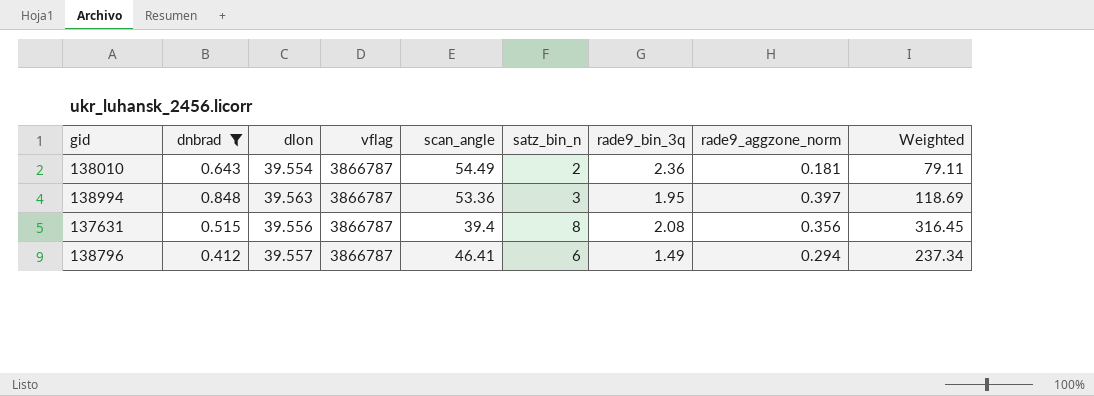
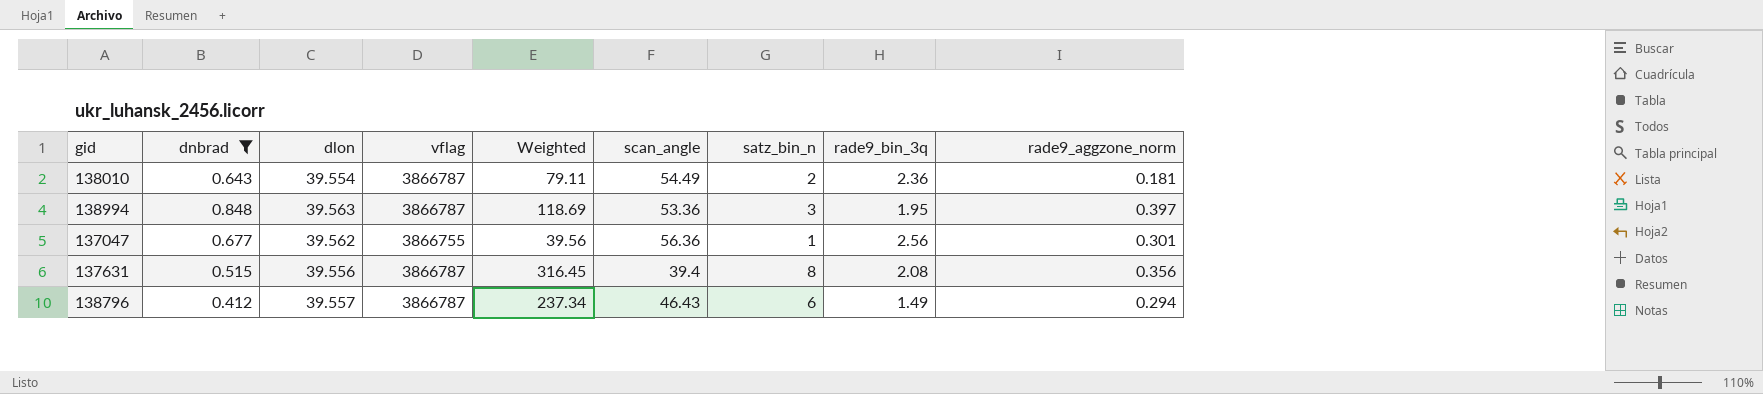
column Weighted | position: 9 -> 5
row 137047: none -> 0.677 | 39.562 | 3866755 | 39.56 | 56.36 | 1 | 2.56 | 0.301
138796 | scan_angle: 46.41 -> 46.43

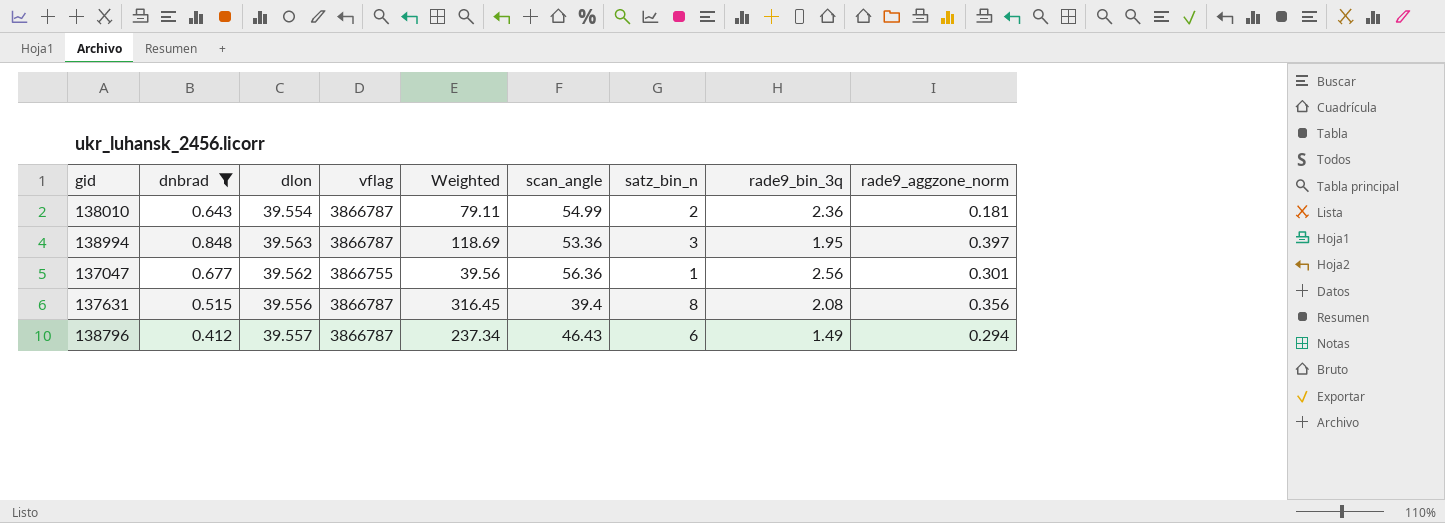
138010 | scan_angle: 54.49 -> 54.99

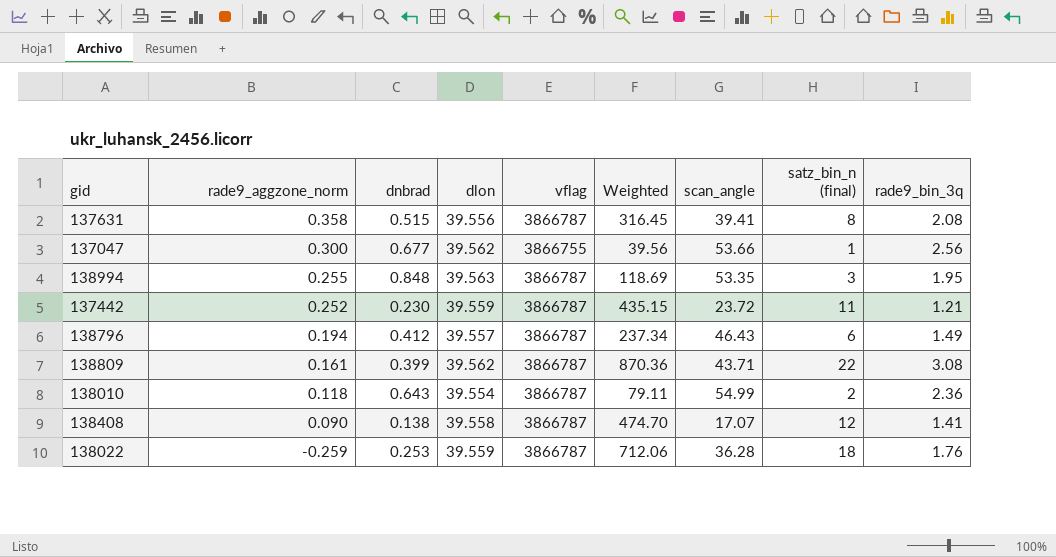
filter: dnbrad >= 0.412 -> none
row order: none -> rade9_aggzone_norm descending
column rade9_aggzone_norm | position: 9 -> 2
column name: satz_bin_n -> satz_bin_n (final)
137631 | rade9_aggzone_norm: 0.356 -> 0.358
137631 | scan_angle: 39.4 -> 39.41
137047 | rade9_aggzone_norm: 0.301 -> 0.300
137047 | scan_angle: 56.36 -> 53.66
138994 | rade9_aggzone_norm: 0.397 -> 0.255
138994 | scan_angle: 53.36 -> 53.35
138796 | rade9_aggzone_norm: 0.294 -> 0.194
138010 | rade9_aggzone_norm: 0.181 -> 0.118

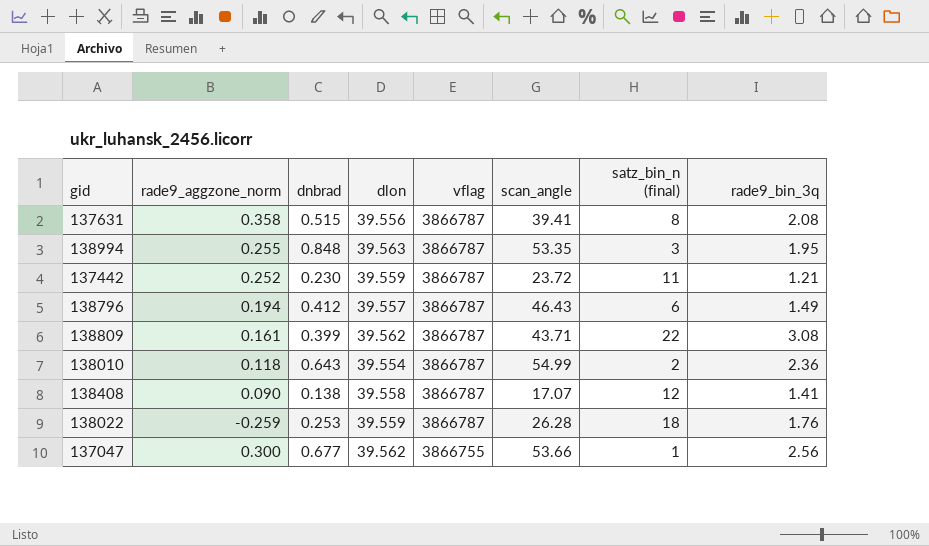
row order: rade9_aggzone_norm descending -> vflag descending
column Weighted | formula: [dlon] * [satz_bin_n (final)] -> none
138022 | scan_angle: 36.28 -> 26.28

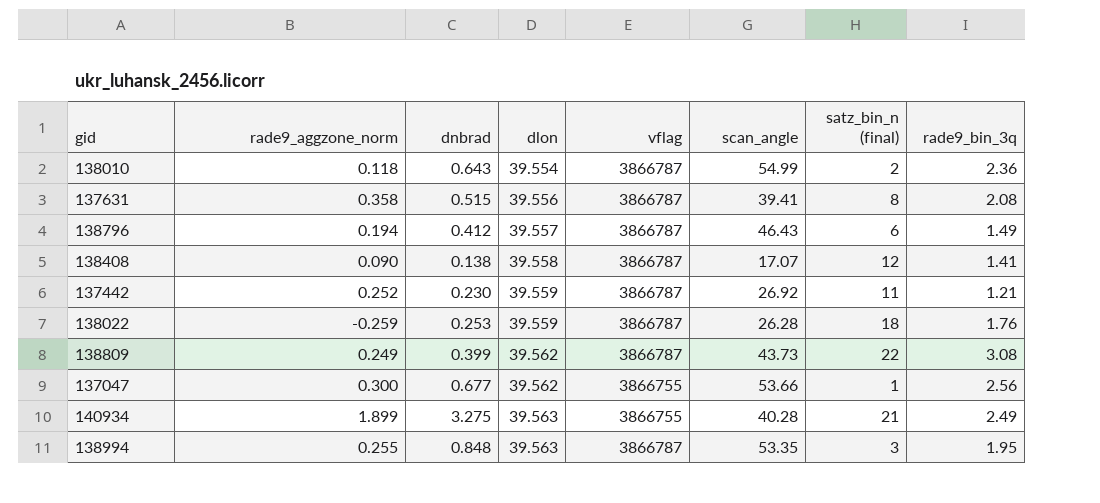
row order: vflag descending -> dlon ascending
137442 | scan_angle: 23.72 -> 26.92
138809 | rade9_aggzone_norm: 0.161 -> 0.249
138809 | scan_angle: 43.71 -> 43.73
row 140934: none -> 1.899 | 3.275 | 39.563 | 3866755 | 40.28 | 21 | 2.49

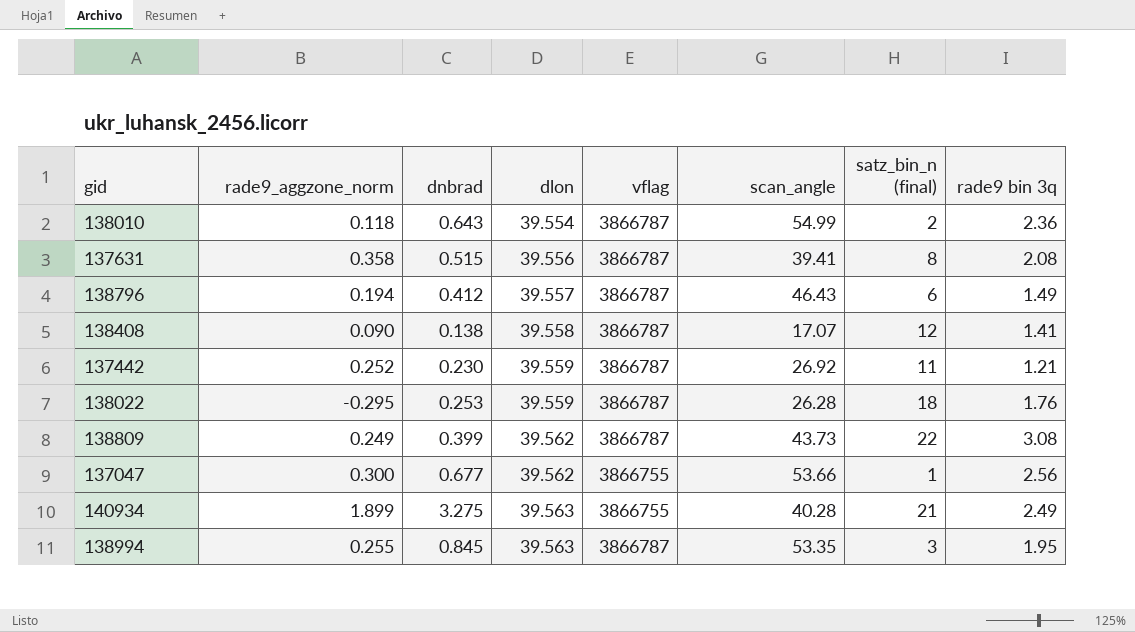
column name: rade9_bin_3q -> rade9 bin 3q
138022 | rade9_aggzone_norm: -0.259 -> -0.295
138994 | dnbrad: 0.848 -> 0.845

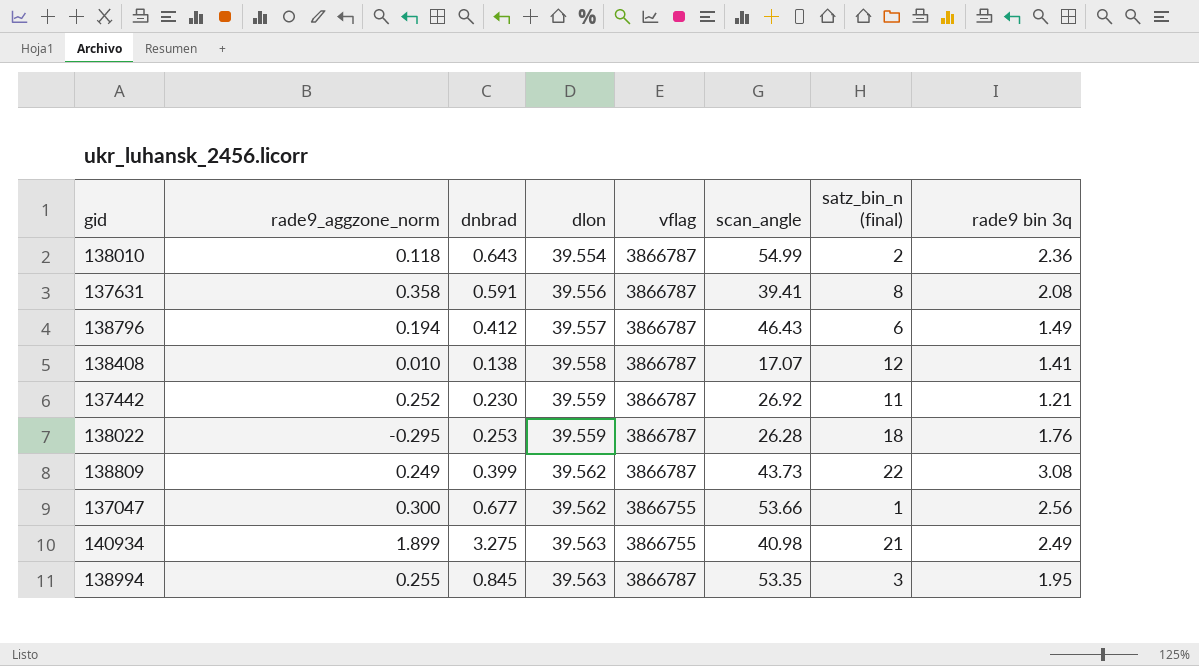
137631 | dnbrad: 0.515 -> 0.591
138408 | rade9_aggzone_norm: 0.090 -> 0.010
140934 | scan_angle: 40.28 -> 40.98

